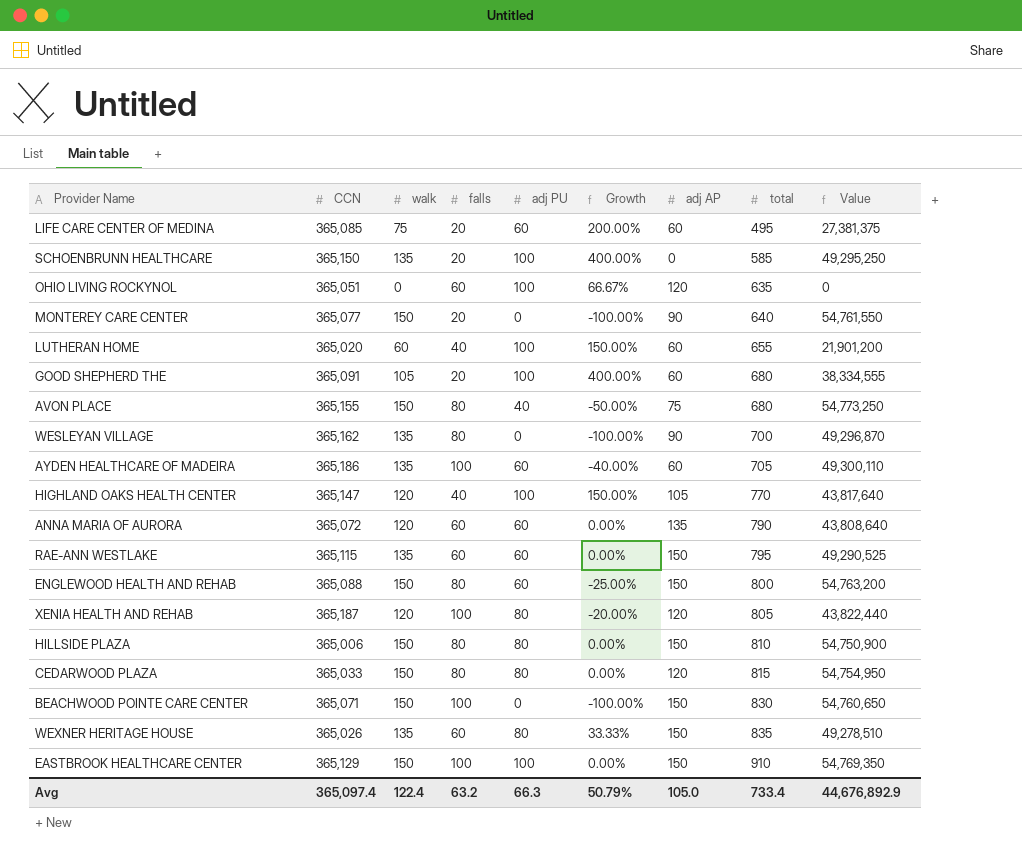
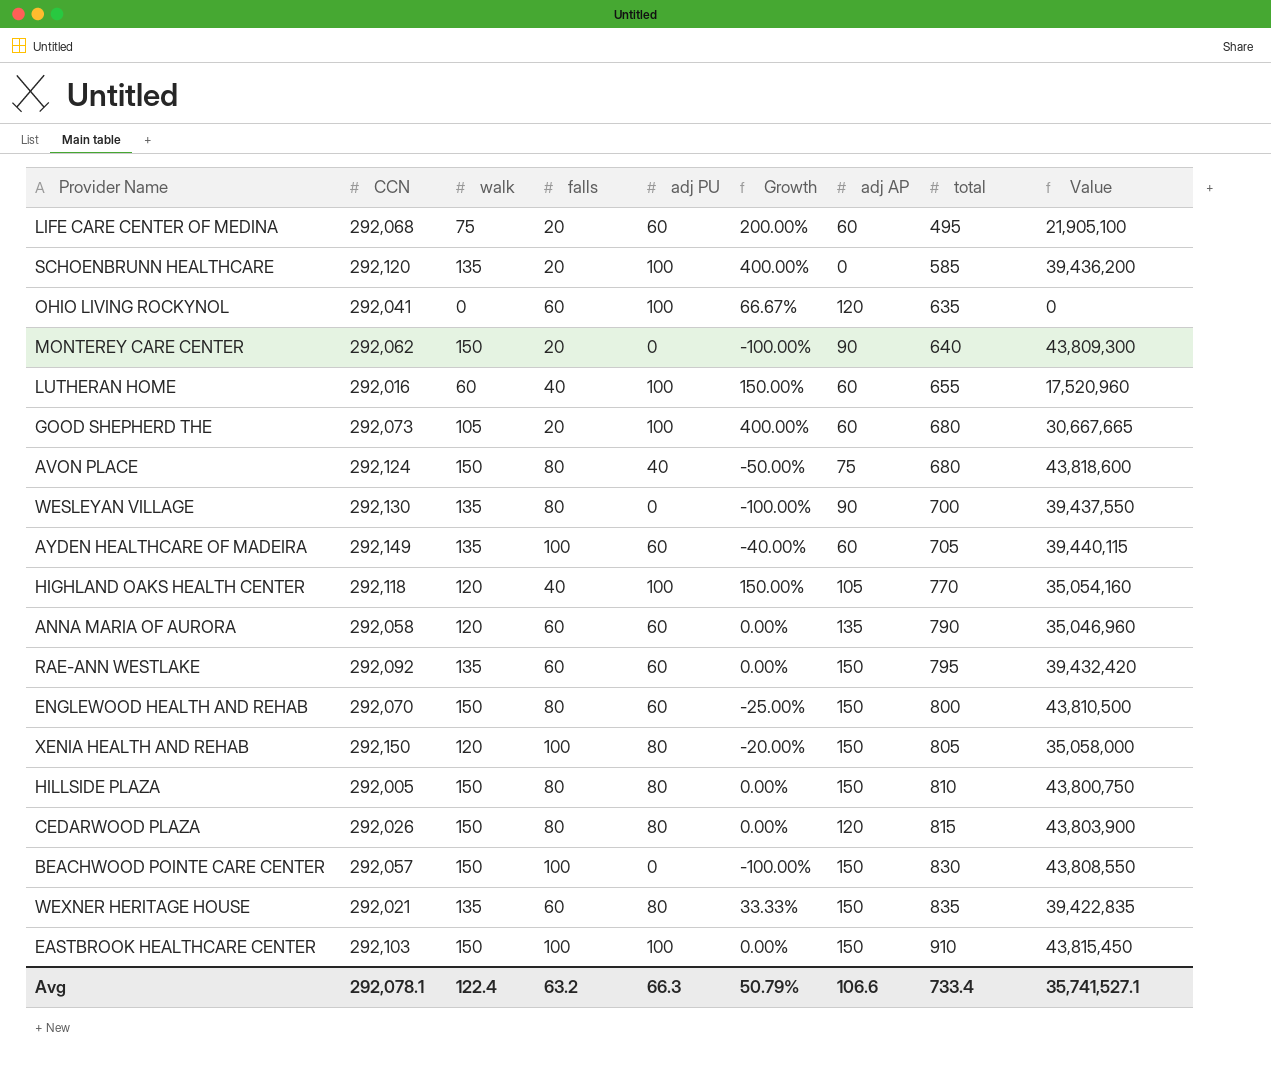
LIFE CARE CENTER OF MEDINA | CCN: 365,085 -> 292,068
LIFE CARE CENTER OF MEDINA | Value: 27,381,375 -> 21,905,100
SCHOENBRUNN HEALTHCARE | CCN: 365,150 -> 292,120
SCHOENBRUNN HEALTHCARE | Value: 49,295,250 -> 39,436,200
OHIO LIVING ROCKYNOL | CCN: 365,051 -> 292,041
MONTEREY CARE CENTER | CCN: 365,077 -> 292,062
MONTEREY CARE CENTER | Value: 54,761,550 -> 43,809,300
LUTHERAN HOME | CCN: 365,020 -> 292,016
LUTHERAN HOME | Value: 21,901,200 -> 17,520,960
GOOD SHEPHERD THE | CCN: 365,091 -> 292,073
GOOD SHEPHERD THE | Value: 38,334,555 -> 30,667,665
AVON PLACE | CCN: 365,155 -> 292,124
AVON PLACE | Value: 54,773,250 -> 43,818,600
WESLEYAN VILLAGE | CCN: 365,162 -> 292,130
WESLEYAN VILLAGE | Value: 49,296,870 -> 39,437,550
AYDEN HEALTHCARE OF MADEIRA | CCN: 365,186 -> 292,149
AYDEN HEALTHCARE OF MADEIRA | Value: 49,300,110 -> 39,440,115
HIGHLAND OAKS HEALTH CENTER | CCN: 365,147 -> 292,118
HIGHLAND OAKS HEALTH CENTER | Value: 43,817,640 -> 35,054,160
ANNA MARIA OF AURORA | CCN: 365,072 -> 292,058
ANNA MARIA OF AURORA | Value: 43,808,640 -> 35,046,960
RAE-ANN WESTLAKE | CCN: 365,115 -> 292,092
RAE-ANN WESTLAKE | Value: 49,290,525 -> 39,432,420
ENGLEWOOD HEALTH AND REHAB | CCN: 365,088 -> 292,070
ENGLEWOOD HEALTH AND REHAB | Value: 54,763,200 -> 43,810,500
XENIA HEALTH AND REHAB | CCN: 365,187 -> 292,150
XENIA HEALTH AND REHAB | adj AP: 120 -> 150
XENIA HEALTH AND REHAB | Value: 43,822,440 -> 35,058,000
HILLSIDE PLAZA | CCN: 365,006 -> 292,005
HILLSIDE PLAZA | Value: 54,750,900 -> 43,800,750
CEDARWOOD PLAZA | CCN: 365,033 -> 292,026
CEDARWOOD PLAZA | Value: 54,754,950 -> 43,803,900
BEACHWOOD POINTE CARE CENTER | CCN: 365,071 -> 292,057
BEACHWOOD POINTE CARE CENTER | Value: 54,760,650 -> 43,808,550
WEXNER HERITAGE HOUSE | CCN: 365,026 -> 292,021
WEXNER HERITAGE HOUSE | Value: 49,278,510 -> 39,422,835
EASTBROOK HEALTHCARE CENTER | CCN: 365,129 -> 292,103
EASTBROOK HEALTHCARE CENTER | Value: 54,769,350 -> 43,815,450
Avg | CCN: 365,097.4 -> 292,078.1
Avg | adj AP: 105.0 -> 106.6
Avg | Value: 44,676,892.9 -> 35,741,527.1

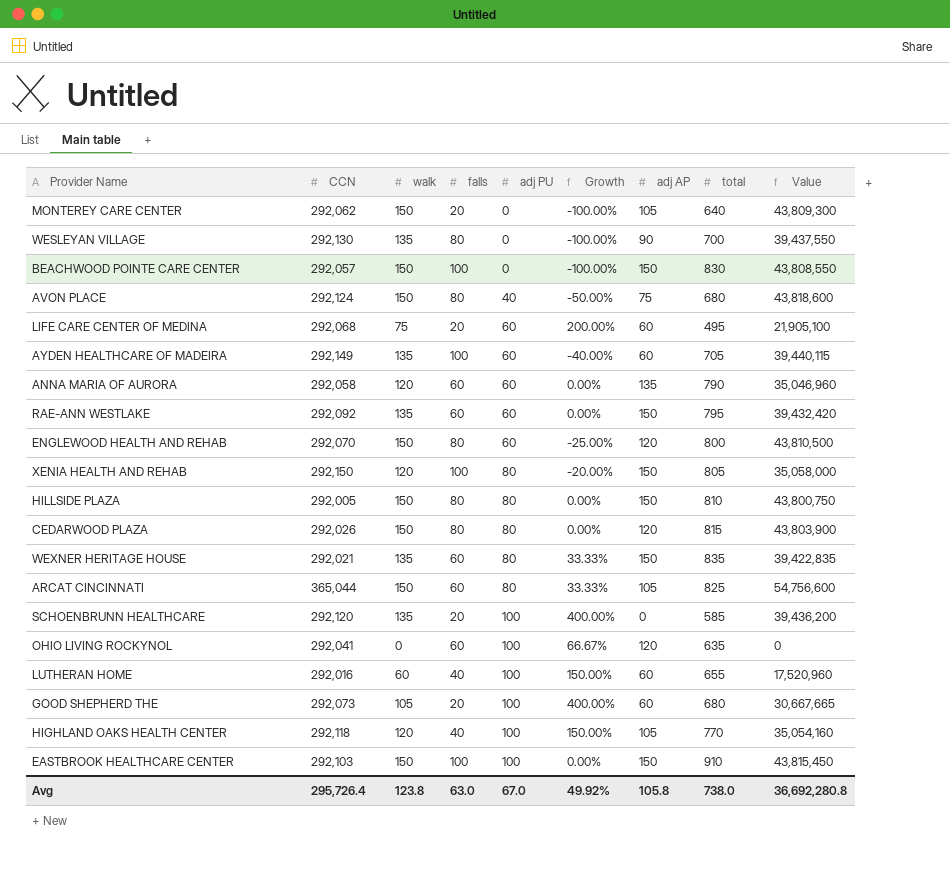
row order: total ascending -> adj PU ascending
MONTEREY CARE CENTER | adj AP: 90 -> 105
ENGLEWOOD HEALTH AND REHAB | adj AP: 150 -> 120
row ARCAT CINCINNATI: none -> 365,044 | 150 | 60 | 80 | 33.33% | 105 | 825 | 54,756,600
Avg | CCN: 292,078.1 -> 295,726.4
Avg | walk: 122.4 -> 123.8
Avg | falls: 63.2 -> 63.0
Avg | adj PU: 66.3 -> 67.0
Avg | Growth: 50.79% -> 49.92%
Avg | adj AP: 106.6 -> 105.8
Avg | total: 733.4 -> 738.0
Avg | Value: 35,741,527.1 -> 36,692,280.8

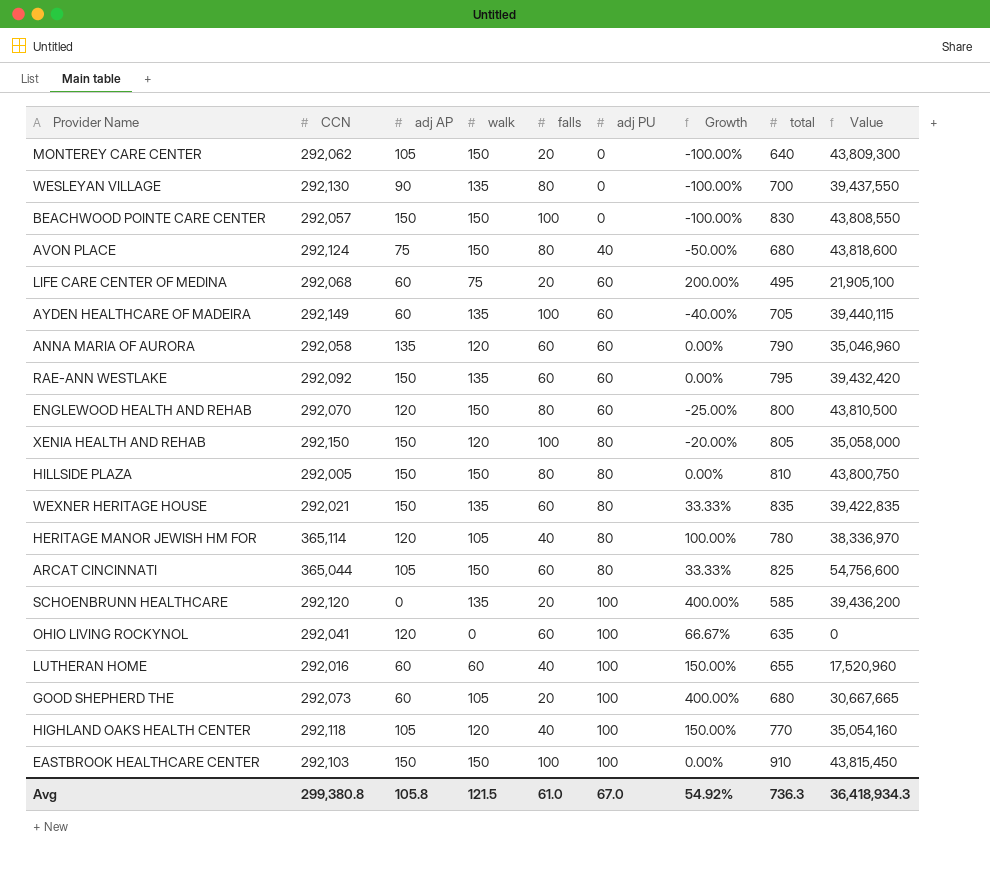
column adj AP | position: 7 -> 3
row CEDARWOOD PLAZA: 292,026 | 150 | 80 | 80 | 0.00% | 120 | 815 | 43,803,900 -> none
row HERITAGE MANOR JEWISH HM FOR: none -> 365,114 | 120 | 105 | 40 | 80 | 100.00% | 780 | 38,336,970
Avg | CCN: 295,726.4 -> 299,380.8
Avg | walk: 123.8 -> 121.5
Avg | falls: 63.0 -> 61.0
Avg | Growth: 49.92% -> 54.92%
Avg | total: 738.0 -> 736.3
Avg | Value: 36,692,280.8 -> 36,418,934.3

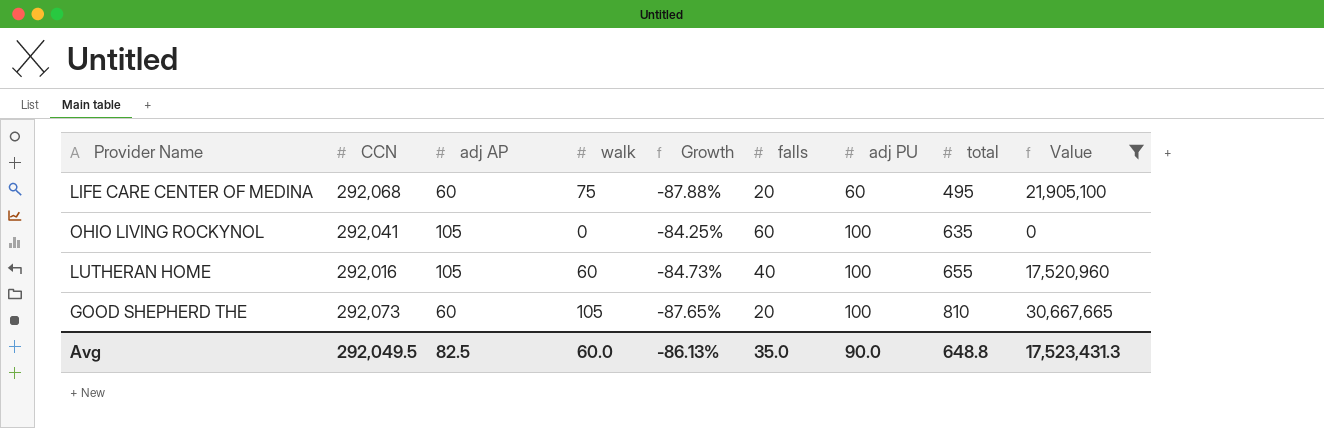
filter: none -> Value <= 30,667,665
column Growth | formula: ([adj PU] - [falls]) / [falls] -> ([adj PU] - [total]) / [total]
column Growth | position: 7 -> 5
OHIO LIVING ROCKYNOL | adj AP: 120 -> 105
LUTHERAN HOME | adj AP: 60 -> 105
GOOD SHEPHERD THE | total: 680 -> 810
Avg | CCN: 299,380.8 -> 292,049.5
Avg | adj AP: 105.8 -> 82.5
Avg | walk: 121.5 -> 60.0
Avg | Growth: 54.92% -> -86.13%
Avg | falls: 61.0 -> 35.0
Avg | adj PU: 67.0 -> 90.0
Avg | total: 736.3 -> 648.8
Avg | Value: 36,418,934.3 -> 17,523,431.3

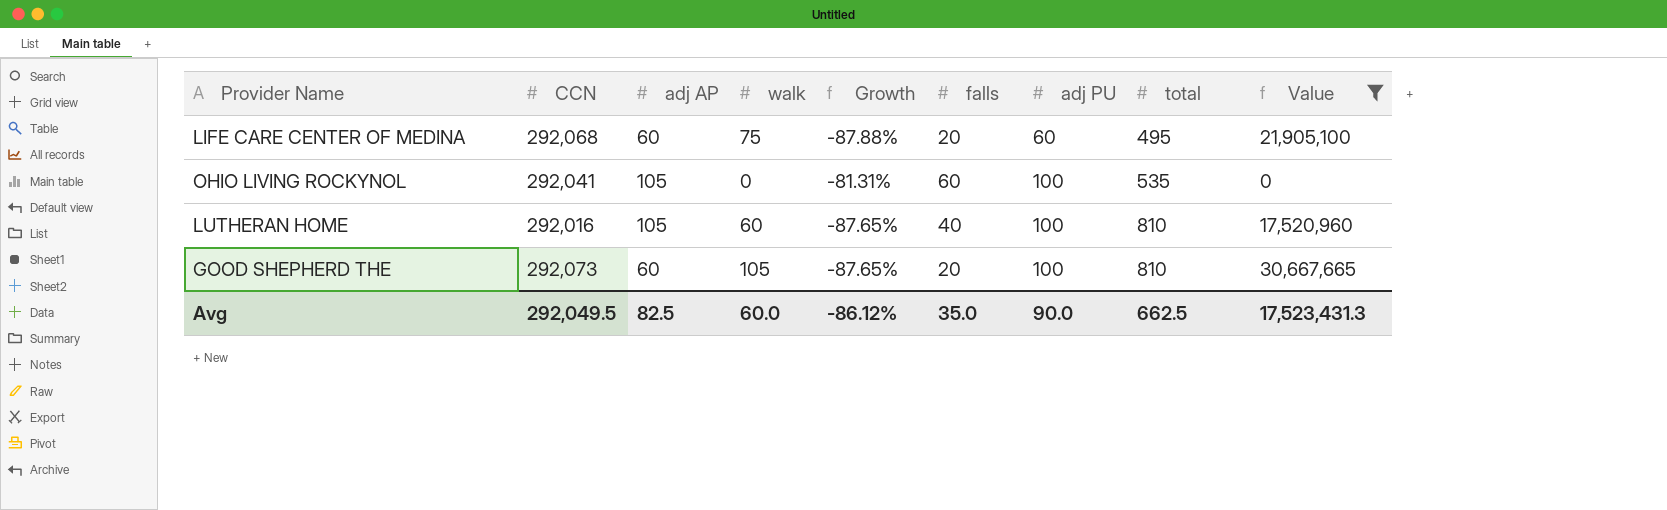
OHIO LIVING ROCKYNOL | Growth: -84.25% -> -81.31%
OHIO LIVING ROCKYNOL | total: 635 -> 535
LUTHERAN HOME | Growth: -84.73% -> -87.65%
LUTHERAN HOME | total: 655 -> 810
Avg | Growth: -86.13% -> -86.12%
Avg | total: 648.8 -> 662.5

